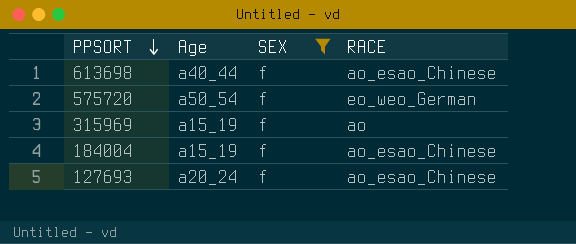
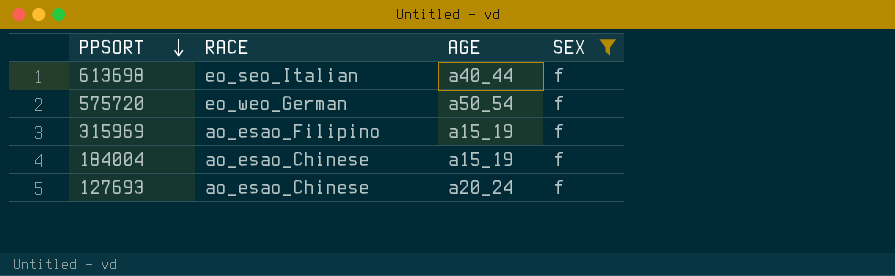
column RACE | position: 4 -> 2
column name: Age -> AGE
613698 | RACE: ao_esao_Chinese -> eo_seo_Italian
315969 | RACE: ao -> ao_esao_Filipino

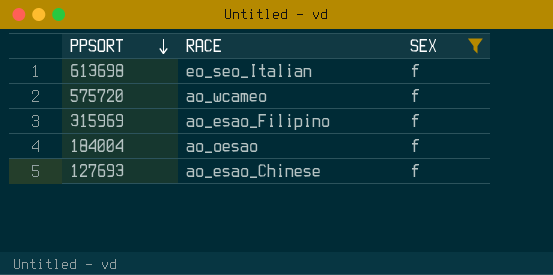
column AGE | position: 3 -> none
575720 | RACE: eo_weo_German -> ao_wcameo
184004 | RACE: ao_esao_Chinese -> ao_oesao

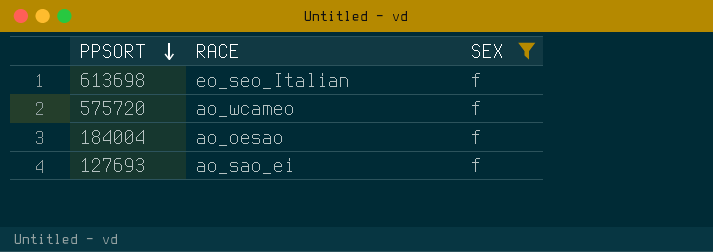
row 315969: ao_esao_Filipino | f -> none
127693 | RACE: ao_esao_Chinese -> ao_sao_ei

